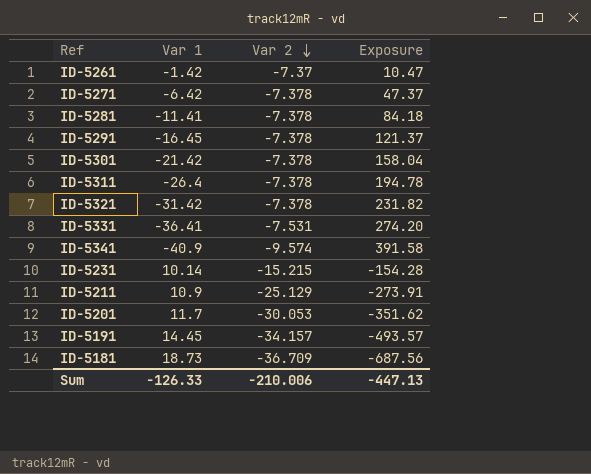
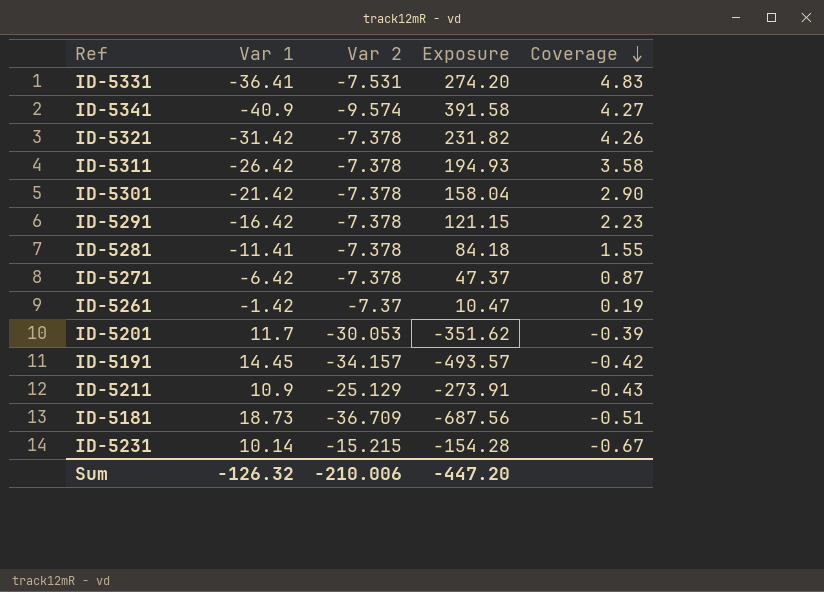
row order: Var 2 descending -> Coverage descending
column Coverage | formula: none -> [Var 1] / [Var 2]
ID-5311 | Var 1: -26.4 -> -26.42
ID-5311 | Exposure: 194.78 -> 194.93
ID-5291 | Var 1: -16.45 -> -16.42
ID-5291 | Exposure: 121.37 -> 121.15
Sum | Var 1: -126.33 -> -126.32
Sum | Exposure: -447.13 -> -447.20

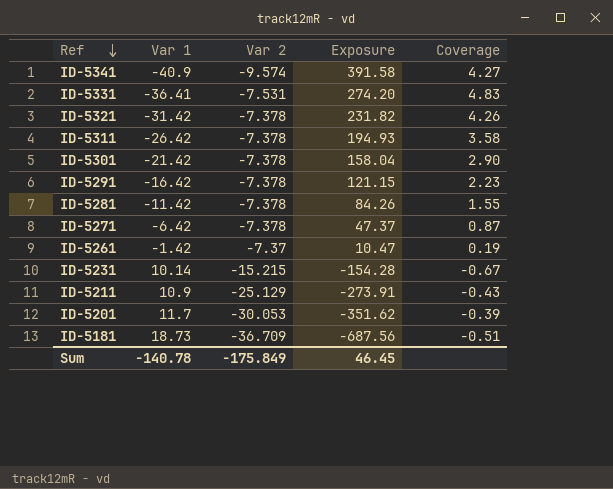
row order: Coverage descending -> Ref descending
row ID-5191: 14.45 | -34.157 | -493.57 | -0.42 -> none
ID-5281 | Var 1: -11.41 -> -11.42
ID-5281 | Exposure: 84.18 -> 84.26
Sum | Var 1: -126.32 -> -140.78
Sum | Var 2: -210.006 -> -175.849
Sum | Exposure: -447.20 -> 46.45

